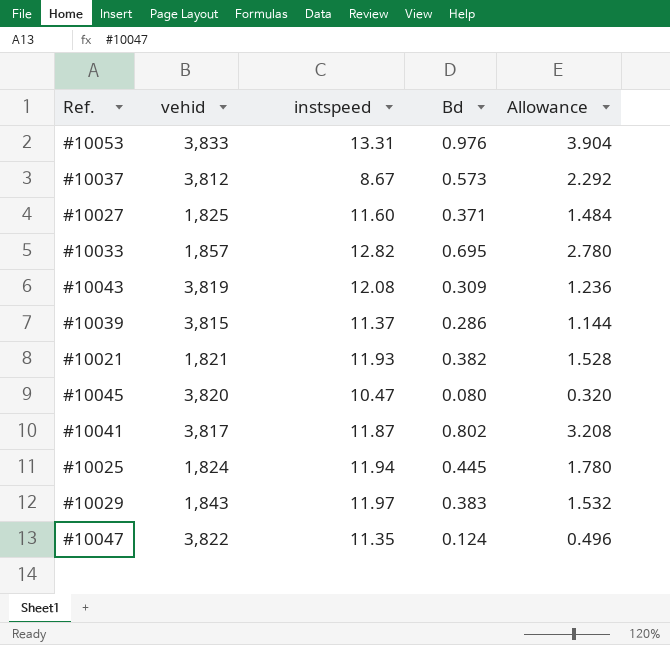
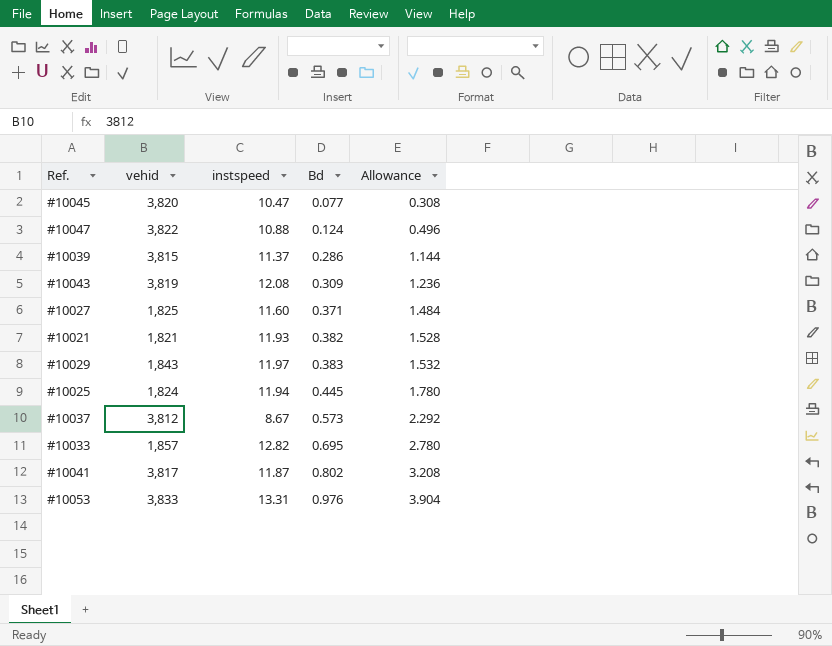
row order: none -> Bd ascending
#10045 | Bd: 0.080 -> 0.077
#10045 | Allowance: 0.320 -> 0.308
#10047 | instspeed: 11.35 -> 10.88

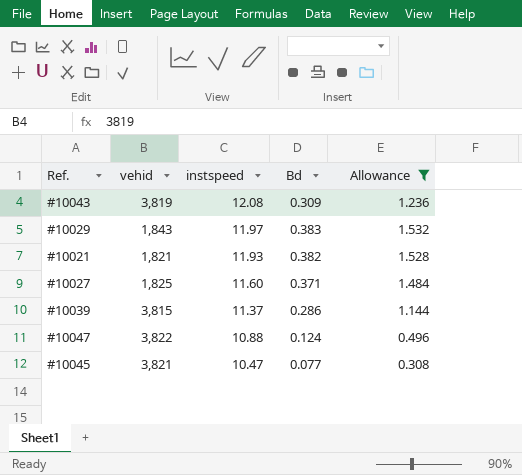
filter: none -> Allowance <= 1.532
row order: Bd ascending -> instspeed descending
#10045 | vehid: 3,820 -> 3,821

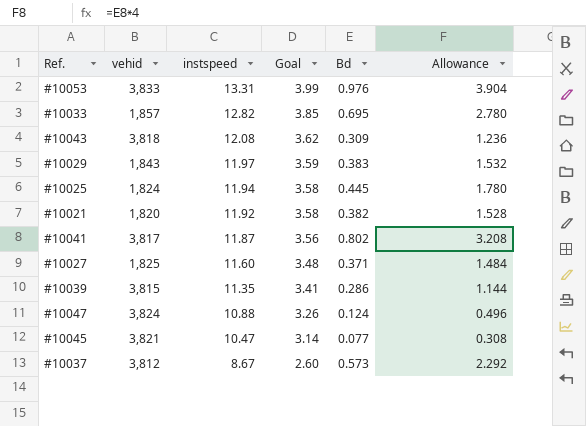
filter: Allowance <= 1.532 -> none
column Goal | formula: none -> [instspeed] * 0.3
#10043 | vehid: 3,819 -> 3,818
#10021 | vehid: 1,821 -> 1,820
#10021 | instspeed: 11.93 -> 11.92
#10039 | instspeed: 11.37 -> 11.35
#10047 | vehid: 3,822 -> 3,824

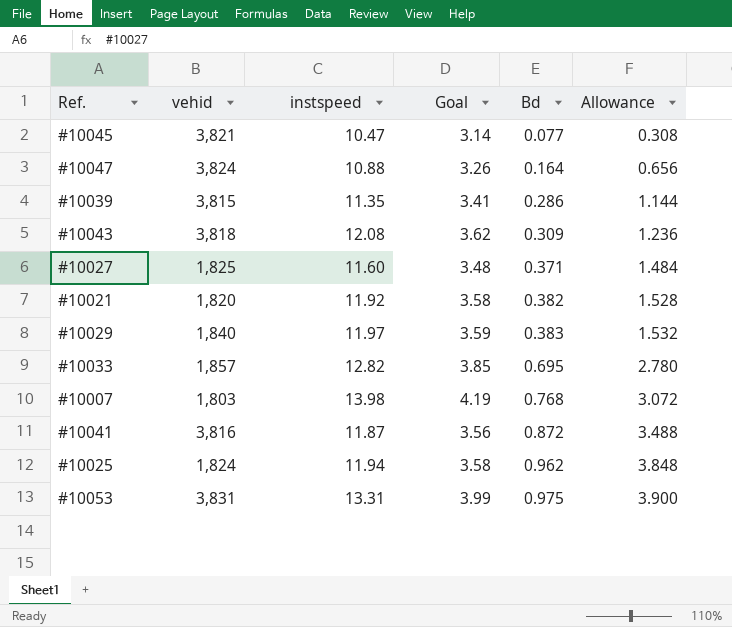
row order: instspeed descending -> Bd ascending
row #10037: 3,812 | 8.67 | 2.60 | 0.573 | 2.292 -> none
#10047 | Bd: 0.124 -> 0.164
#10047 | Allowance: 0.496 -> 0.656
#10029 | vehid: 1,843 -> 1,840
row #10007: none -> 1,803 | 13.98 | 4.19 | 0.768 | 3.072
#10041 | vehid: 3,817 -> 3,816
#10041 | Bd: 0.802 -> 0.872
#10041 | Allowance: 3.208 -> 3.488
#10025 | Bd: 0.445 -> 0.962
#10025 | Allowance: 1.780 -> 3.848
#10053 | vehid: 3,833 -> 3,831
#10053 | Bd: 0.976 -> 0.975
#10053 | Allowance: 3.904 -> 3.900

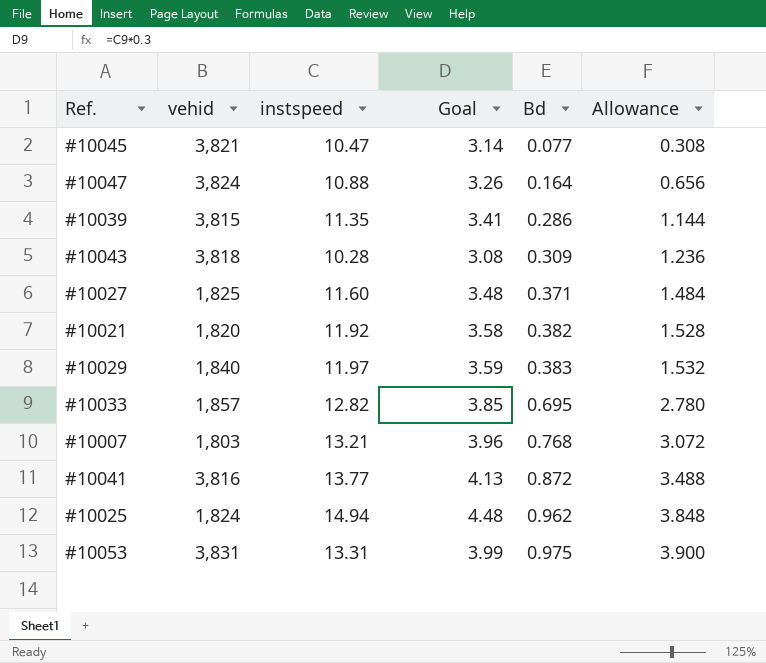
#10043 | instspeed: 12.08 -> 10.28
#10043 | Goal: 3.62 -> 3.08
#10007 | instspeed: 13.98 -> 13.21
#10007 | Goal: 4.19 -> 3.96
#10041 | instspeed: 11.87 -> 13.77
#10041 | Goal: 3.56 -> 4.13
#10025 | instspeed: 11.94 -> 14.94
#10025 | Goal: 3.58 -> 4.48

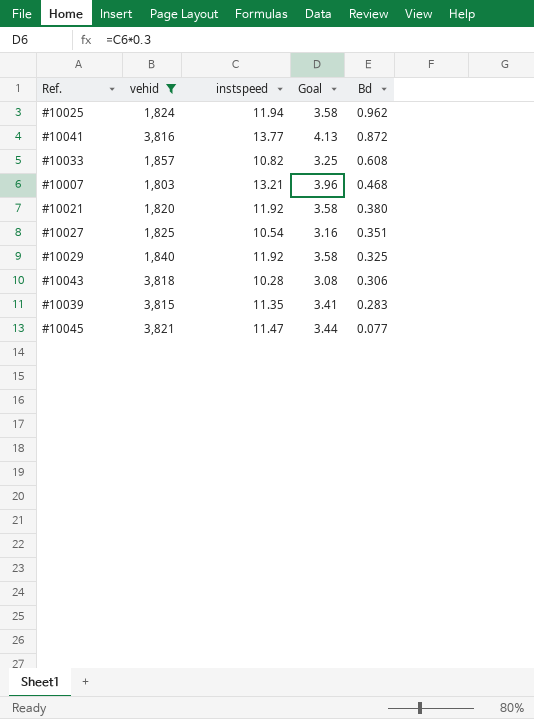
filter: none -> vehid <= 3,821
row order: Bd ascending -> Bd descending
column Allowance | formula: [Bd] * 4 -> none
#10025 | instspeed: 14.94 -> 11.94
#10025 | Goal: 4.48 -> 3.58
#10033 | instspeed: 12.82 -> 10.82
#10033 | Goal: 3.85 -> 3.25
#10033 | Bd: 0.695 -> 0.608
#10007 | Bd: 0.768 -> 0.468
#10021 | Bd: 0.382 -> 0.380
#10027 | instspeed: 11.60 -> 10.54
#10027 | Goal: 3.48 -> 3.16
#10027 | Bd: 0.371 -> 0.351
#10029 | instspeed: 11.97 -> 11.92
#10029 | Goal: 3.59 -> 3.58
#10029 | Bd: 0.383 -> 0.325
#10043 | Bd: 0.309 -> 0.306
#10039 | Bd: 0.286 -> 0.283
#10045 | instspeed: 10.47 -> 11.47
#10045 | Goal: 3.14 -> 3.44

